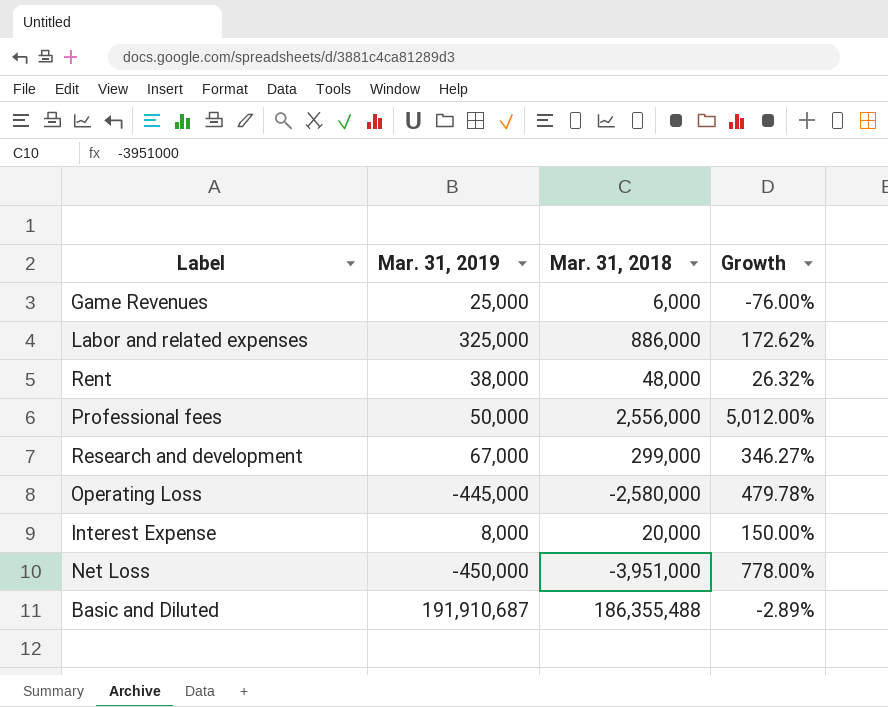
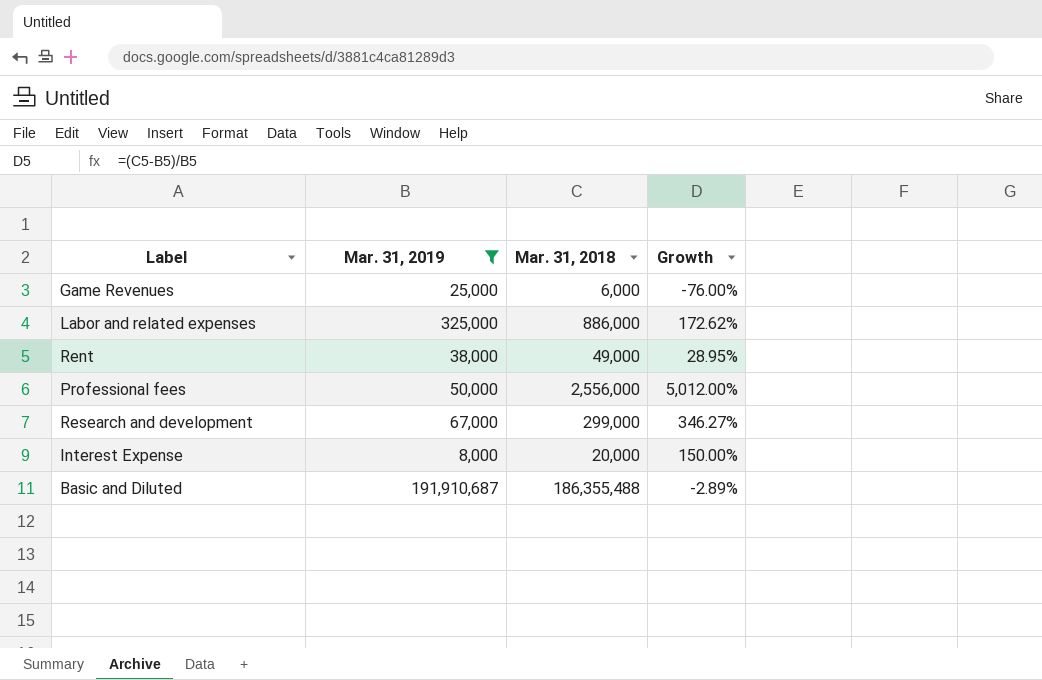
filter: none -> Mar. 31, 2019 >= 8,000
Rent | Mar. 31, 2018: 48,000 -> 49,000
Rent | Growth: 26.32% -> 28.95%

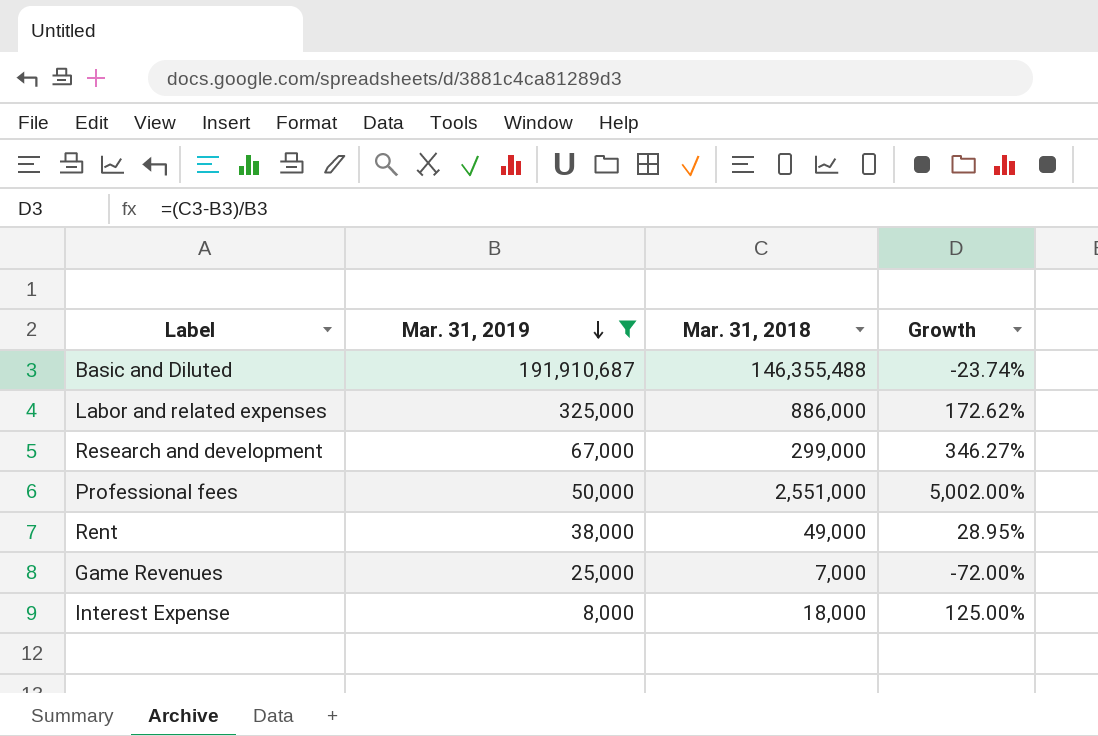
row order: none -> Mar. 31, 2019 descending
Basic and Diluted | Mar. 31, 2018: 186,355,488 -> 146,355,488
Basic and Diluted | Growth: -2.89% -> -23.74%
Professional fees | Mar. 31, 2018: 2,556,000 -> 2,551,000
Professional fees | Growth: 5,012.00% -> 5,002.00%
Game Revenues | Mar. 31, 2018: 6,000 -> 7,000
Game Revenues | Growth: -76.00% -> -72.00%
Interest Expense | Mar. 31, 2018: 20,000 -> 18,000
Interest Expense | Growth: 150.00% -> 125.00%

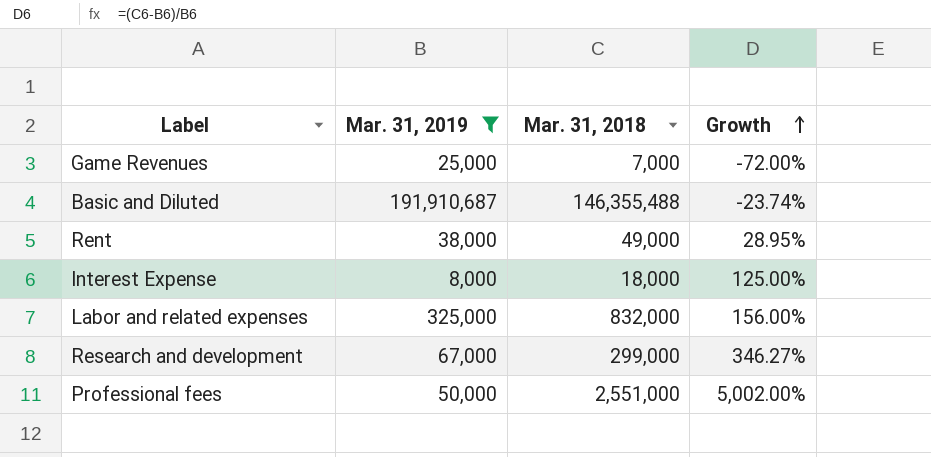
row order: Mar. 31, 2019 descending -> Growth ascending
Labor and related expenses | Mar. 31, 2018: 886,000 -> 832,000
Labor and related expenses | Growth: 172.62% -> 156.00%

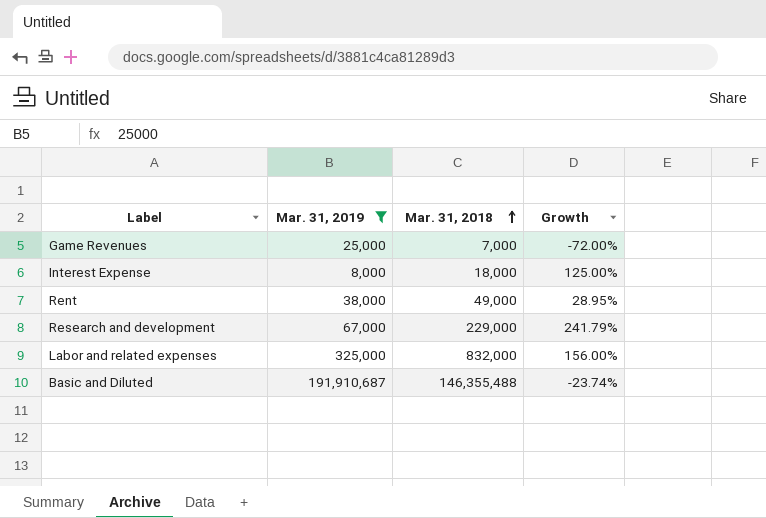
row order: Growth ascending -> Mar. 31, 2018 ascending
row Professional fees: 50,000 | 2,551,000 | 5,002.00% -> none
Research and development | Mar. 31, 2018: 299,000 -> 229,000
Research and development | Growth: 346.27% -> 241.79%

